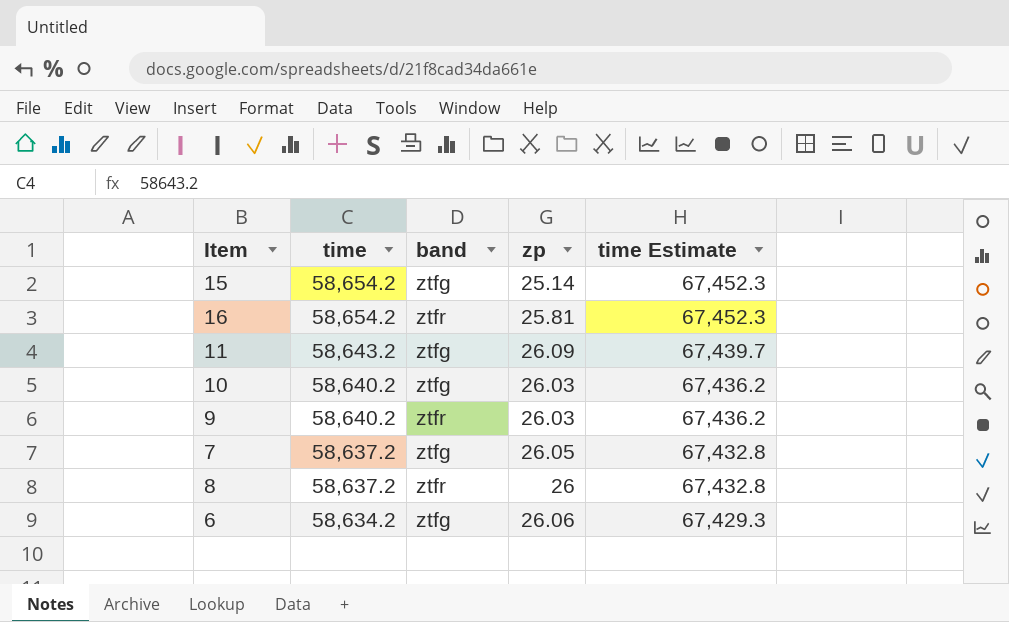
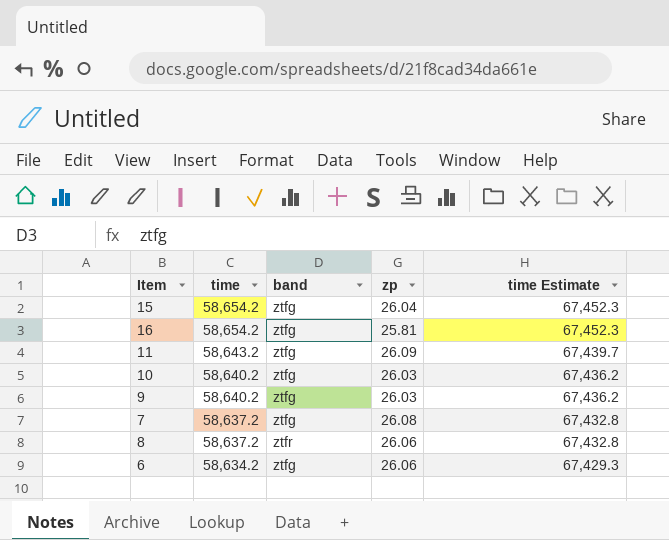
15 | zp: 25.14 -> 26.04
16 | band: ztfr -> ztfg
9 | band: ztfr -> ztfg
7 | zp: 26.05 -> 26.08
8 | zp: 26 -> 26.06

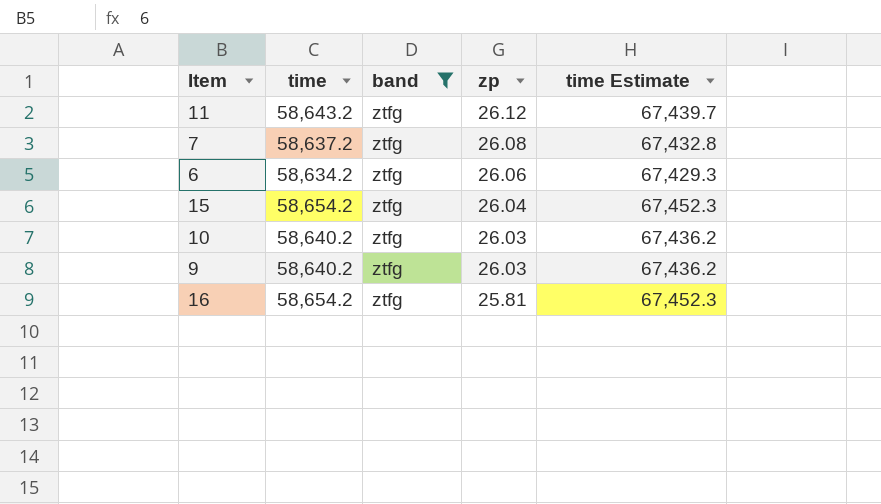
filter: none -> band = ztfg
row order: time descending -> zp descending
11 | zp: 26.09 -> 26.12

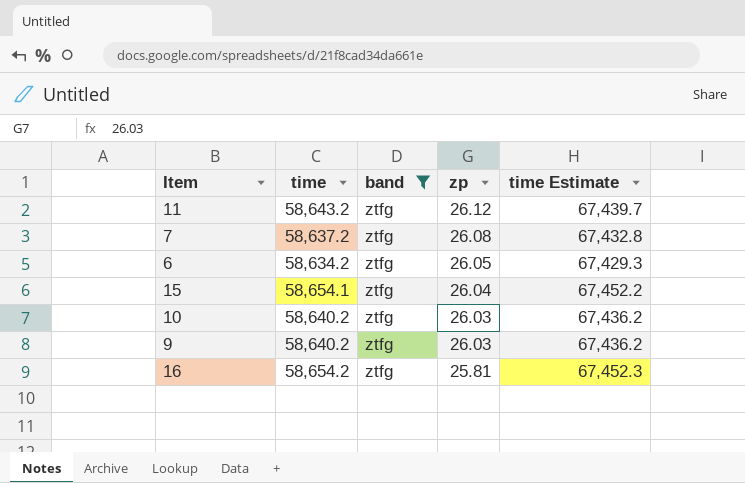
6 | zp: 26.06 -> 26.05
15 | time: 58,654.2 -> 58,654.1
15 | time Estimate: 67,452.3 -> 67,452.2

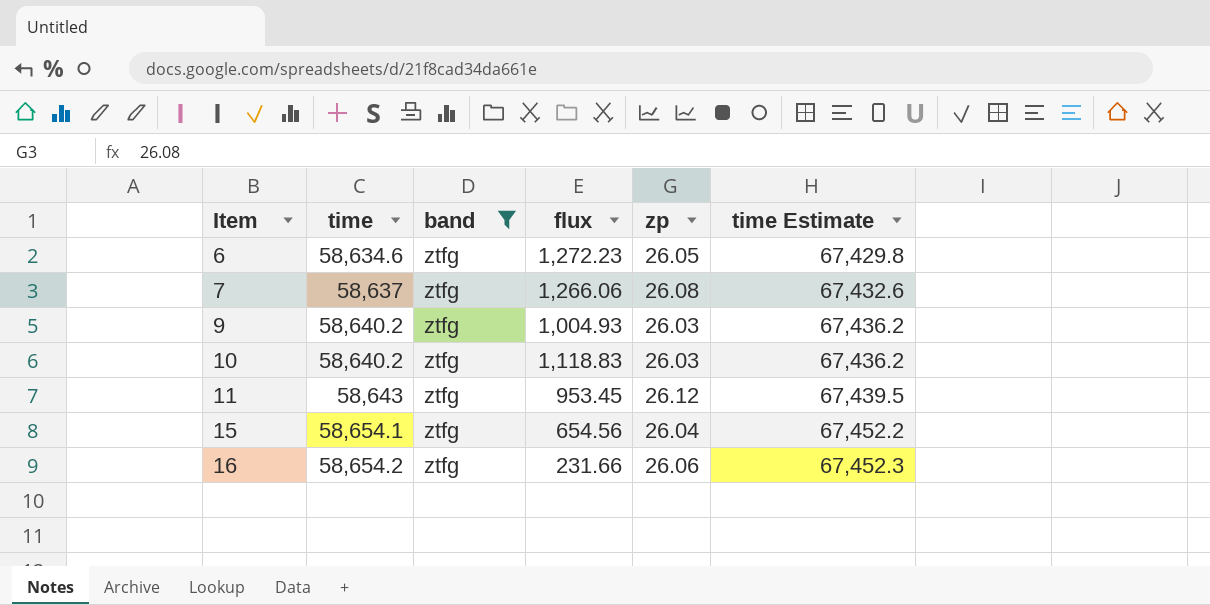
row order: zp descending -> Item ascending
column flux | position: none -> 4
6 | time: 58,634.2 -> 58,634.6
6 | time Estimate: 67,429.3 -> 67,429.8
7 | time: 58,637.2 -> 58,637
7 | time Estimate: 67,432.8 -> 67,432.6
11 | time: 58,643.2 -> 58,643
11 | time Estimate: 67,439.7 -> 67,439.5
16 | zp: 25.81 -> 26.06

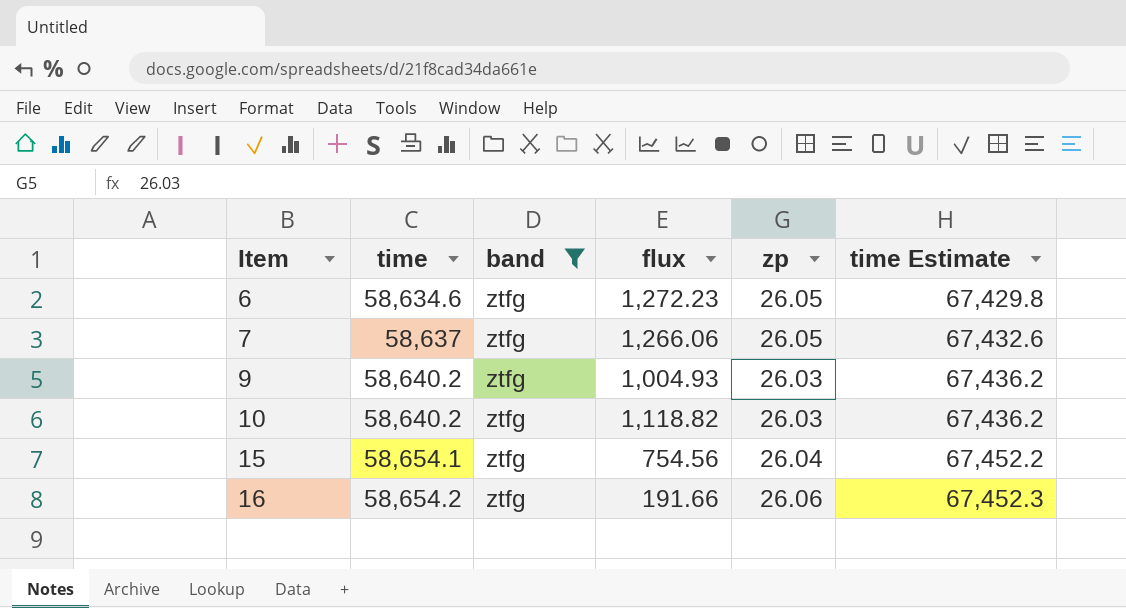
row 11: 58,643 | ztfg | 953.45 | 26.12 | 67,439.5 -> none
7 | zp: 26.08 -> 26.05
10 | flux: 1,118.83 -> 1,118.82
15 | flux: 654.56 -> 754.56
16 | flux: 231.66 -> 191.66

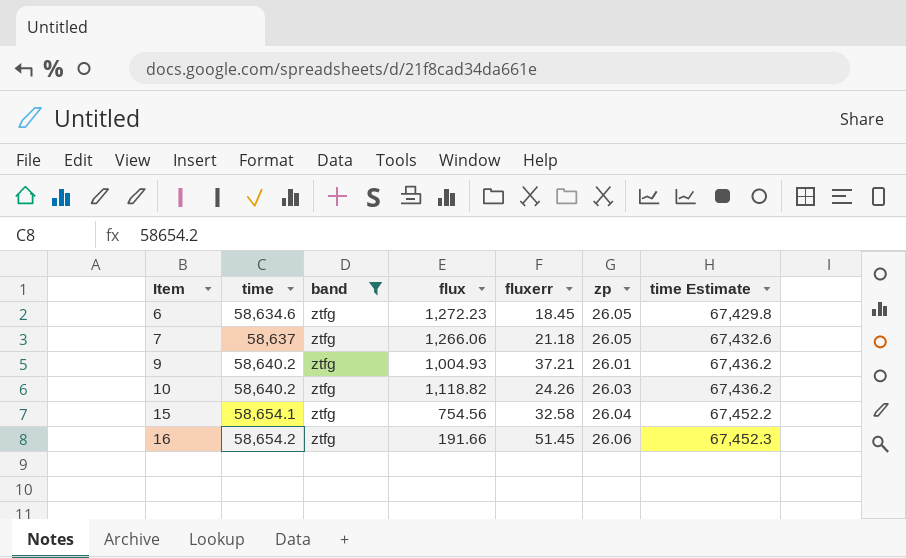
column fluxerr | position: none -> 5
9 | zp: 26.03 -> 26.01

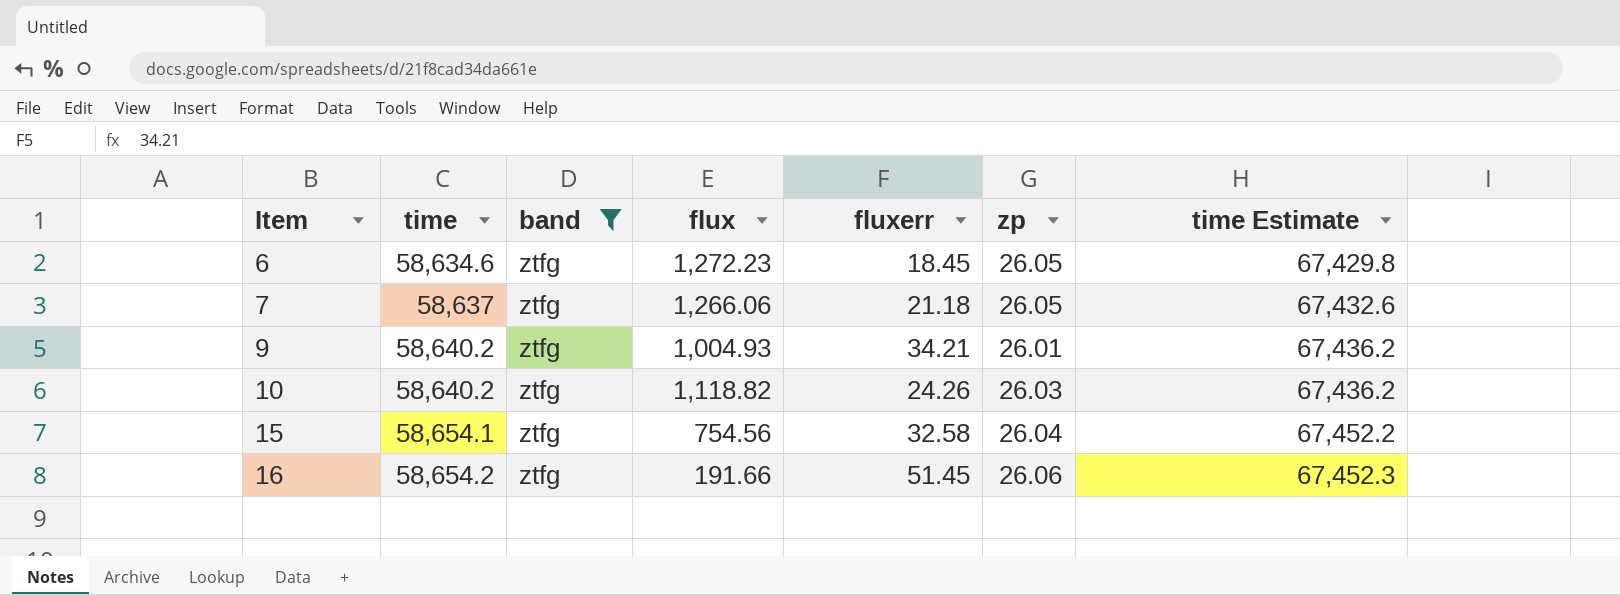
9 | fluxerr: 37.21 -> 34.21

